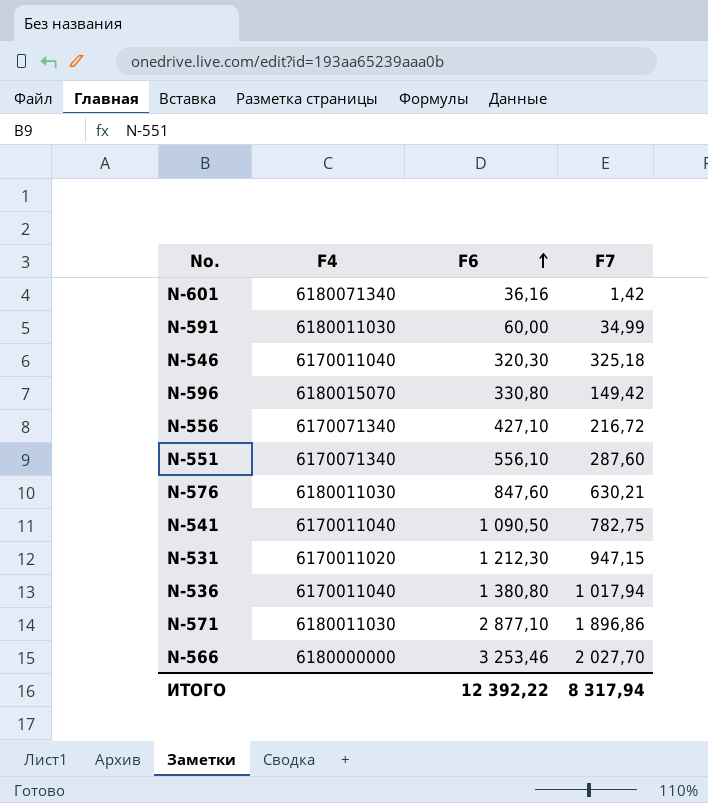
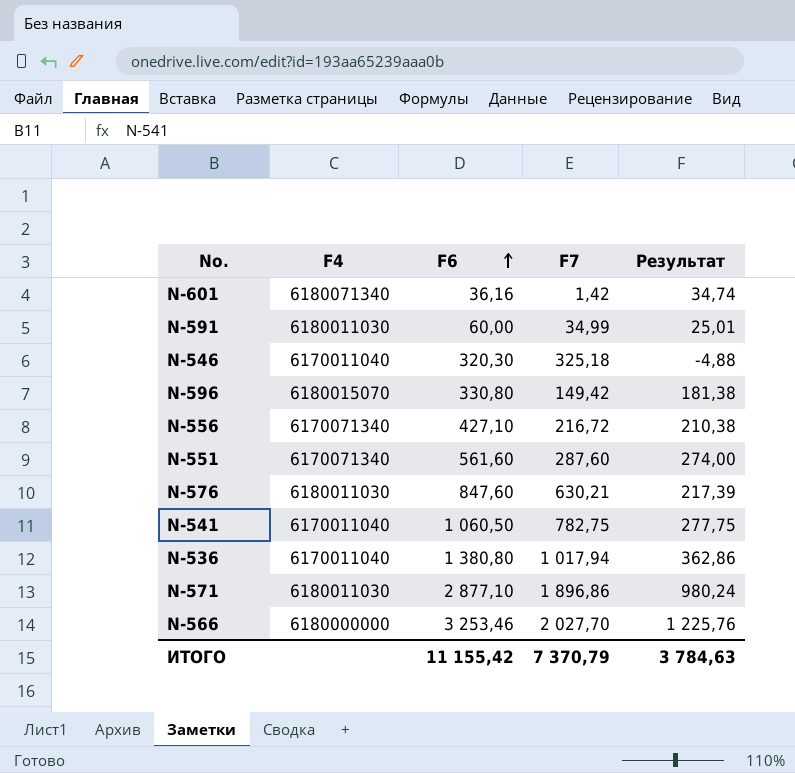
column Результат | formula: none -> [F6] - [F7]
row N-531: 6170011020 | 1 212,30 | 947,15 -> none
N-551 | F6: 556,10 -> 561,60
N-541 | F6: 1 090,50 -> 1 060,50
ИТОГО | F6: 12 392,22 -> 11 155,42
ИТОГО | F7: 8 317,94 -> 7 370,79

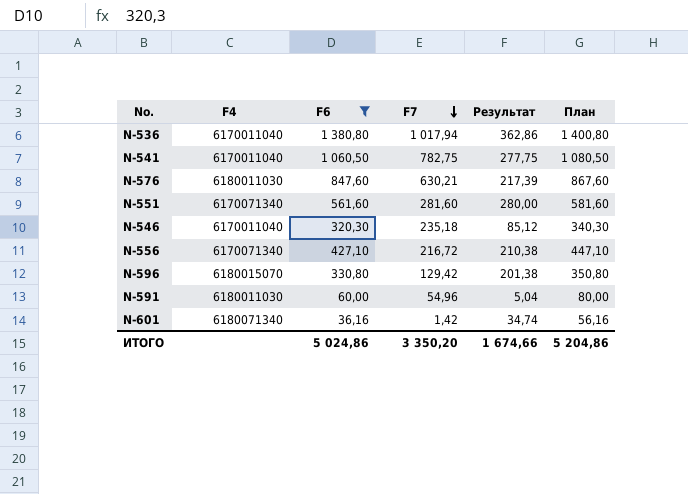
filter: none -> F6 <= 1 380,80
row order: F6 ascending -> F7 descending
column План | formula: none -> [F6] + 20
N-551 | F7: 287,60 -> 281,60
N-551 | Результат: 274,00 -> 280,00
N-546 | F7: 325,18 -> 235,18
N-546 | Результат: -4,88 -> 85,12
N-596 | F7: 149,42 -> 129,42
N-596 | Результат: 181,38 -> 201,38
N-591 | F7: 34,99 -> 54,96
N-591 | Результат: 25,01 -> 5,04
ИТОГО | F6: 11 155,42 -> 5 024,86
ИТОГО | F7: 7 370,79 -> 3 350,20
ИТОГО | Результат: 3 784,63 -> 1 674,66

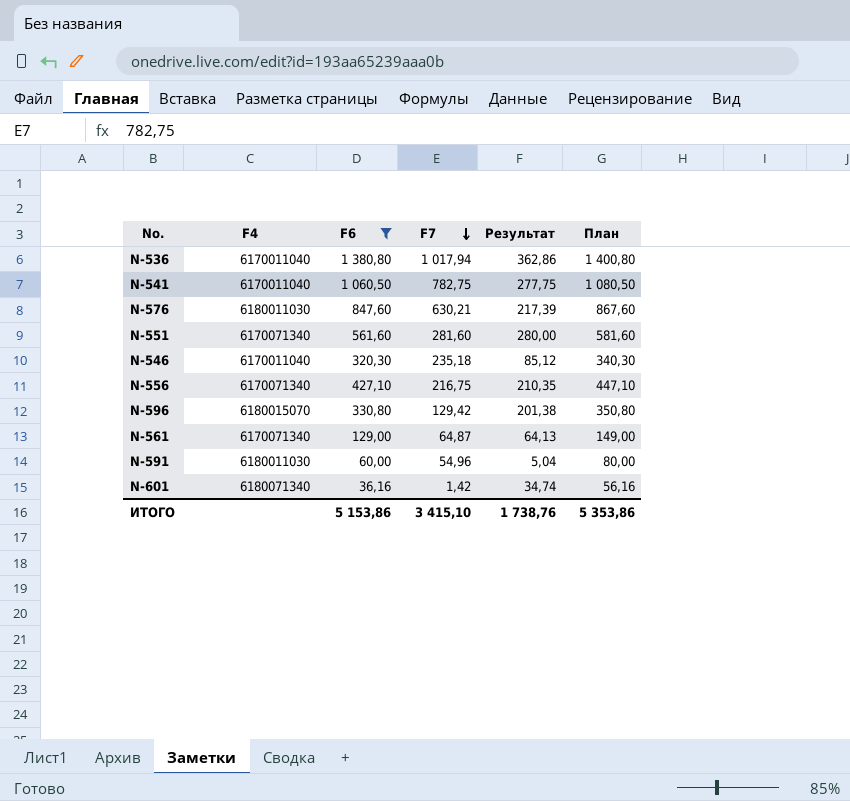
N-556 | F7: 216,72 -> 216,75
N-556 | Результат: 210,38 -> 210,35
row N-561: none -> 6170071340 | 129,00 | 64,87 | 64,13 | 149,00
ИТОГО | F6: 5 024,86 -> 5 153,86
ИТОГО | F7: 3 350,20 -> 3 415,10
ИТОГО | Результат: 1 674,66 -> 1 738,76
ИТОГО | План: 5 204,86 -> 5 353,86

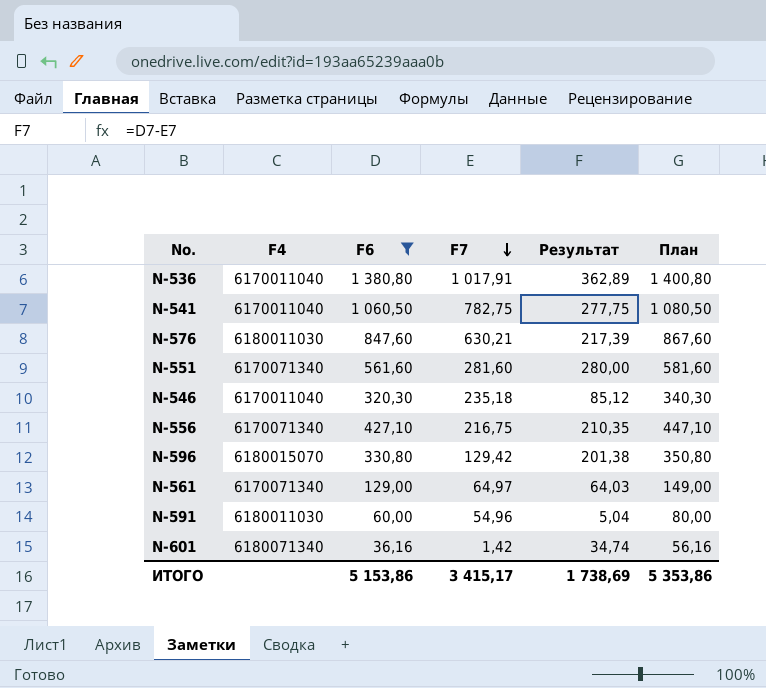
N-536 | F7: 1 017,94 -> 1 017,91
N-536 | Результат: 362,86 -> 362,89
N-561 | F7: 64,87 -> 64,97
N-561 | Результат: 64,13 -> 64,03
ИТОГО | F7: 3 415,10 -> 3 415,17
ИТОГО | Результат: 1 738,76 -> 1 738,69

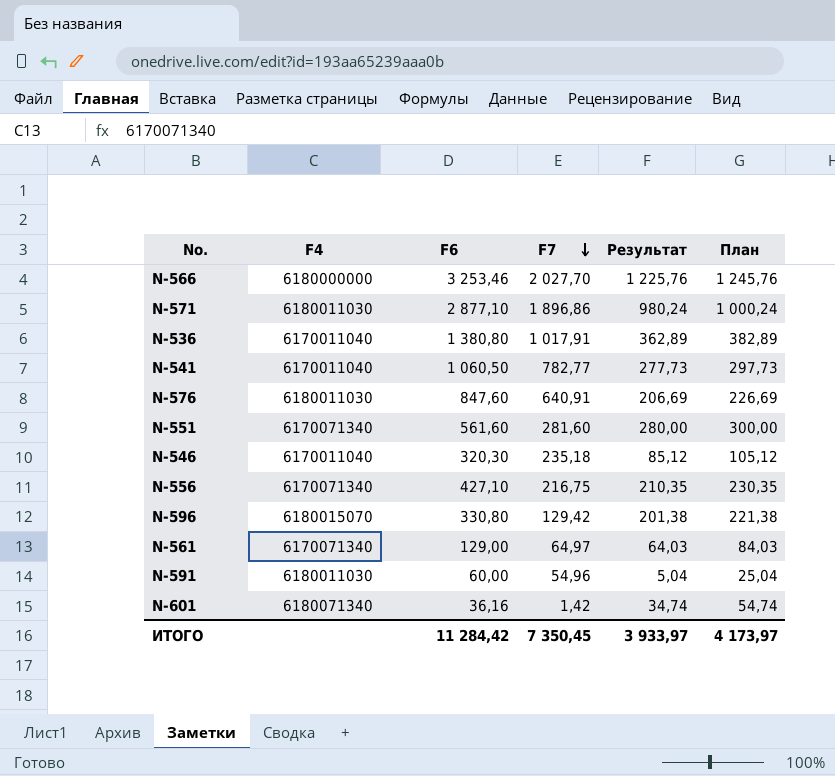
filter: F6 <= 1 380,80 -> none
column План | formula: [F6] + 20 -> [Результат] + 20
N-541 | F7: 782,75 -> 782,77
N-541 | Результат: 277,75 -> 277,73
N-576 | F7: 630,21 -> 640,91
N-576 | Результат: 217,39 -> 206,69
ИТОГО | F6: 5 153,86 -> 11 284,42
ИТОГО | F7: 3 415,17 -> 7 350,45
ИТОГО | Результат: 1 738,69 -> 3 933,97
ИТОГО | План: 5 353,86 -> 4 173,97

